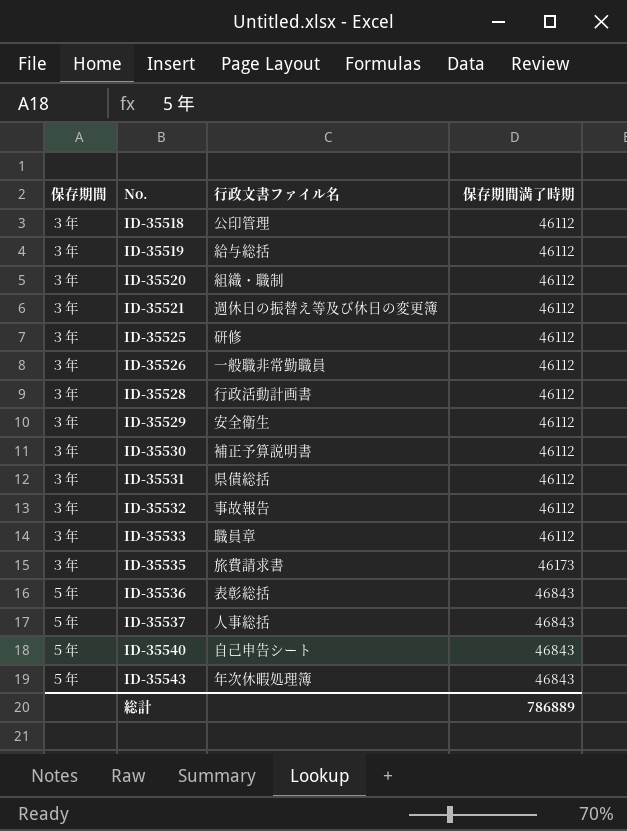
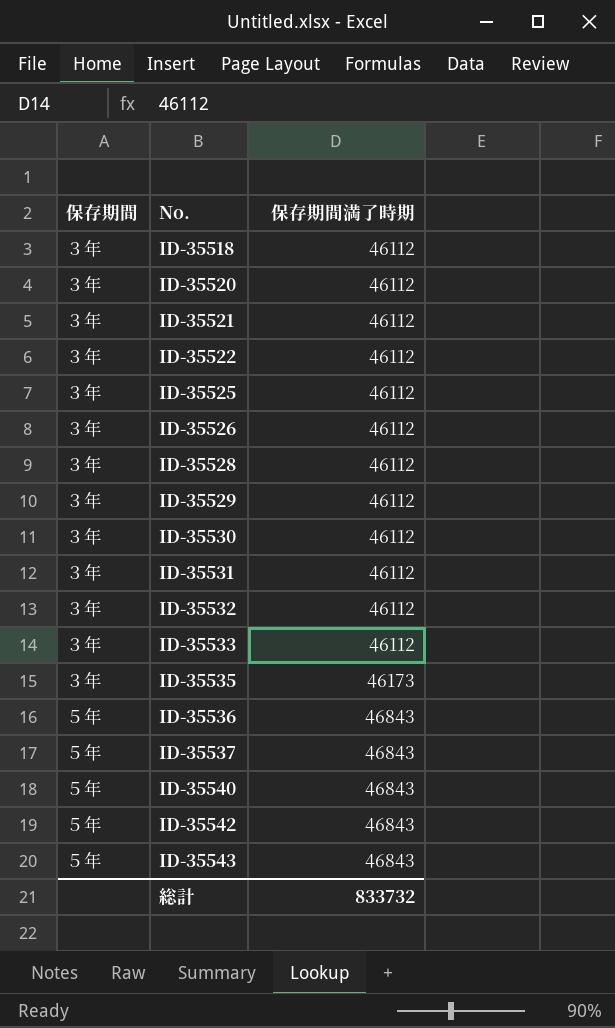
column 行政文書ファイル名 | position: 3 -> none
row ID-35519: ３年 | 給与総括 | 46112 -> none
row ID-35522: none -> ３年 | 46112
row ID-35542: none -> ５年 | 46843
総計 | 保存期間満了時期: 786889 -> 833732

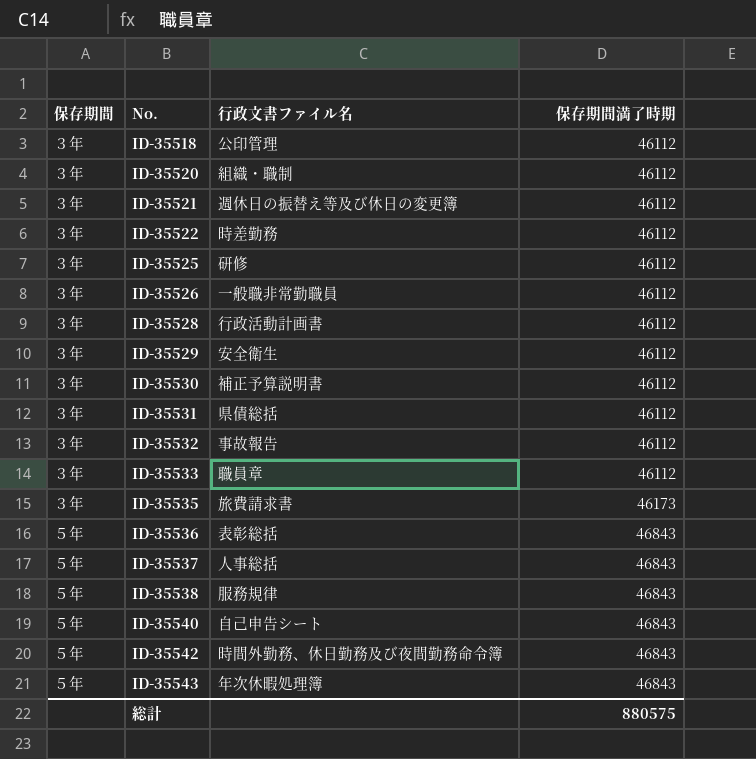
column 行政文書ファイル名 | position: none -> 3
row ID-35538: none -> ５年 | 服務規律 | 46843
総計 | 保存期間満了時期: 833732 -> 880575

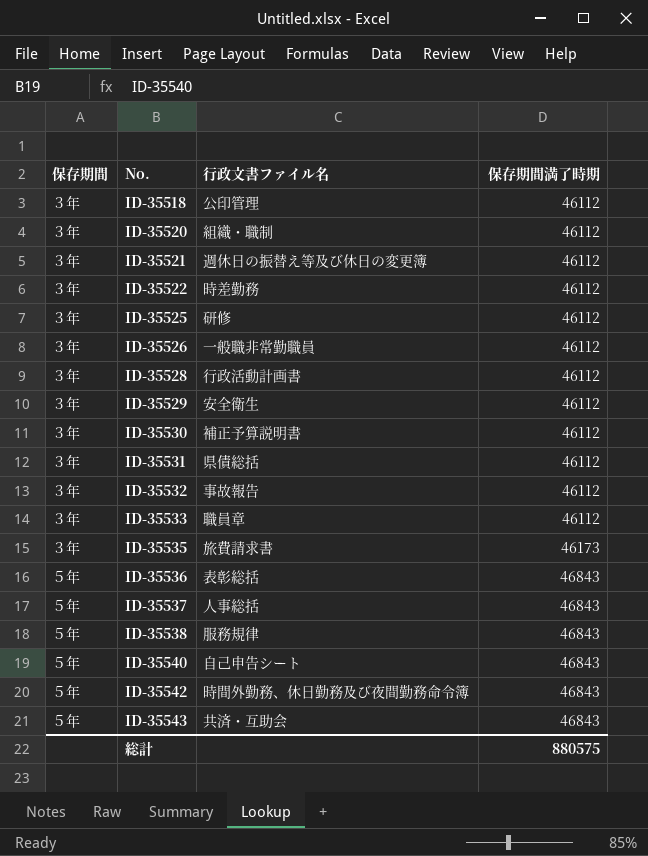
ID-35543 | 行政文書ファイル名: 年次休暇処理簿 -> 共済・互助会

